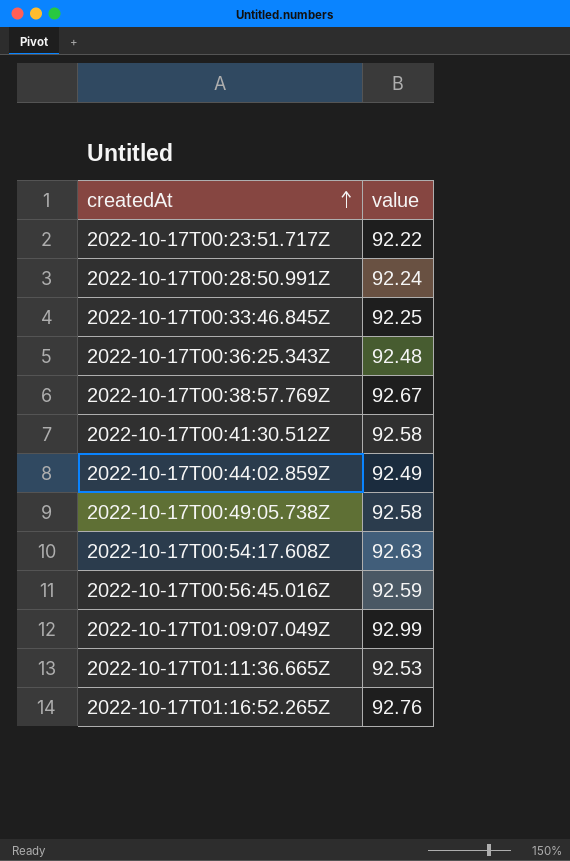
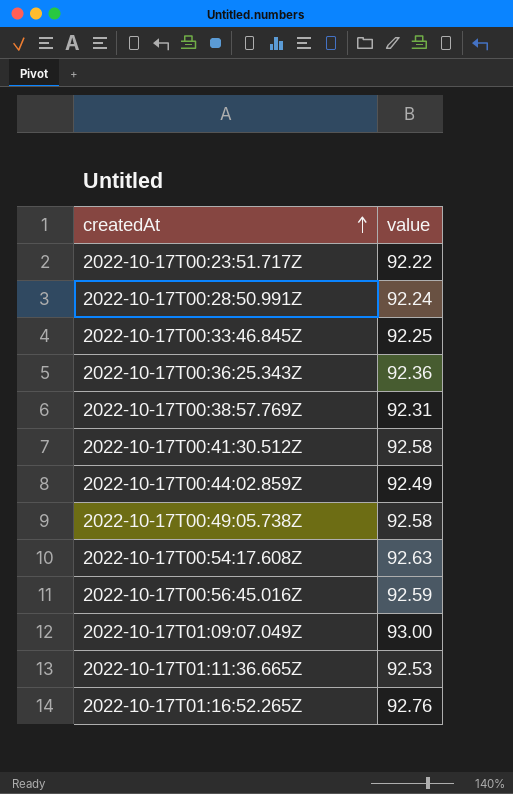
2022-10-17T00:36:25.343Z | value: 92.48 -> 92.36
2022-10-17T00:38:57.769Z | value: 92.67 -> 92.31
2022-10-17T01:09:07.049Z | value: 92.99 -> 93.00

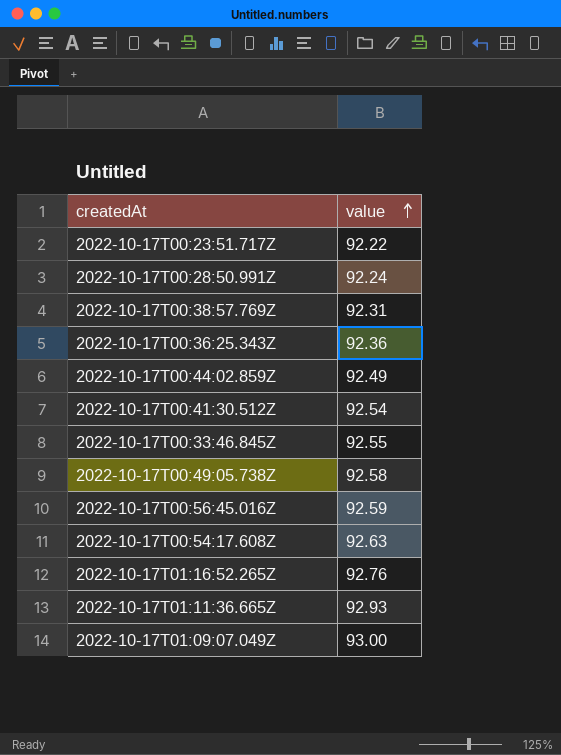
row order: createdAt ascending -> value ascending
2022-10-17T00:41:30.512Z | value: 92.58 -> 92.54
2022-10-17T00:33:46.845Z | value: 92.25 -> 92.55
2022-10-17T01:11:36.665Z | value: 92.53 -> 92.93

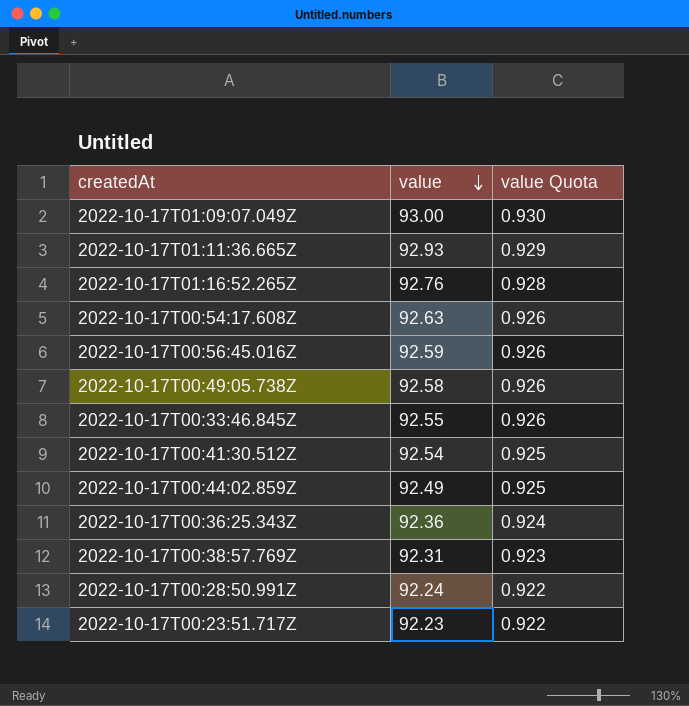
row order: value ascending -> value descending
column value Quota | formula: none -> [value] * 0.01
2022-10-17T00:23:51.717Z | value: 92.22 -> 92.23

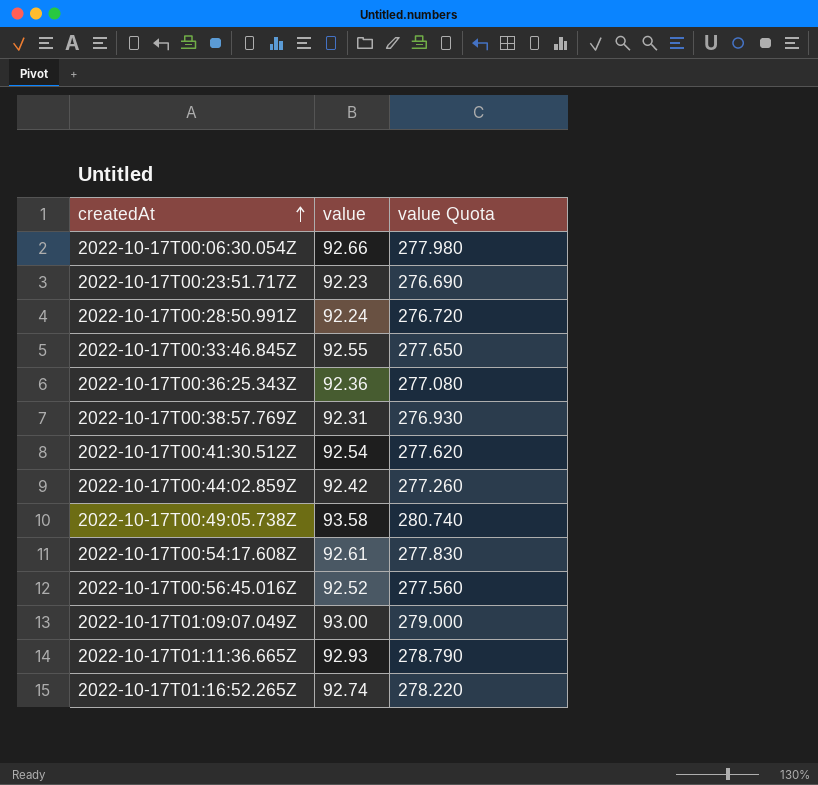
row order: value descending -> createdAt ascending
column value Quota | formula: [value] * 0.01 -> [value] * 3
row 2022-10-17T00:06:30.054Z: none -> 92.66 | 277.980
2022-10-17T00:44:02.859Z | value: 92.49 -> 92.42
2022-10-17T00:49:05.738Z | value: 92.58 -> 93.58
2022-10-17T00:54:17.608Z | value: 92.63 -> 92.61
2022-10-17T00:56:45.016Z | value: 92.59 -> 92.52
2022-10-17T01:16:52.265Z | value: 92.76 -> 92.74

